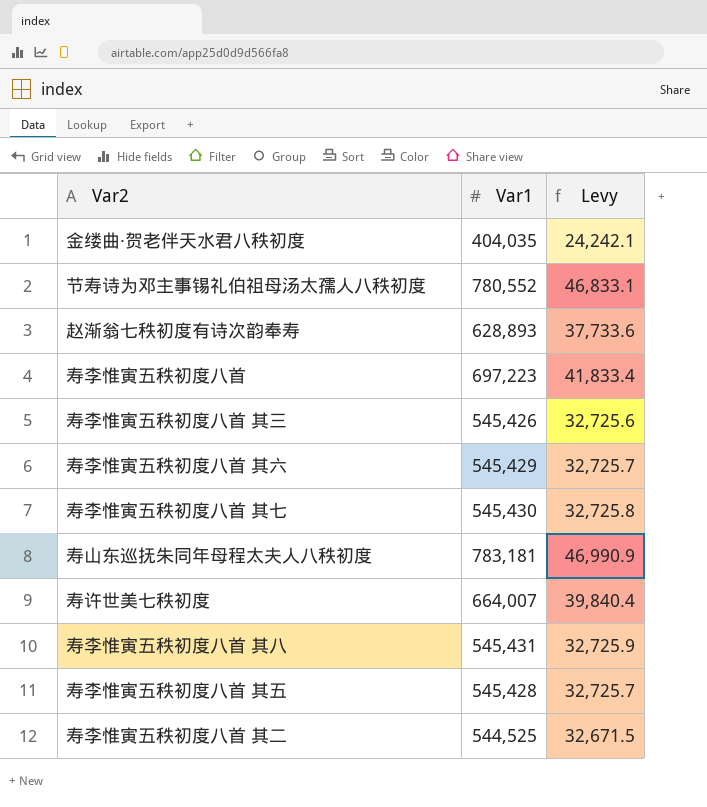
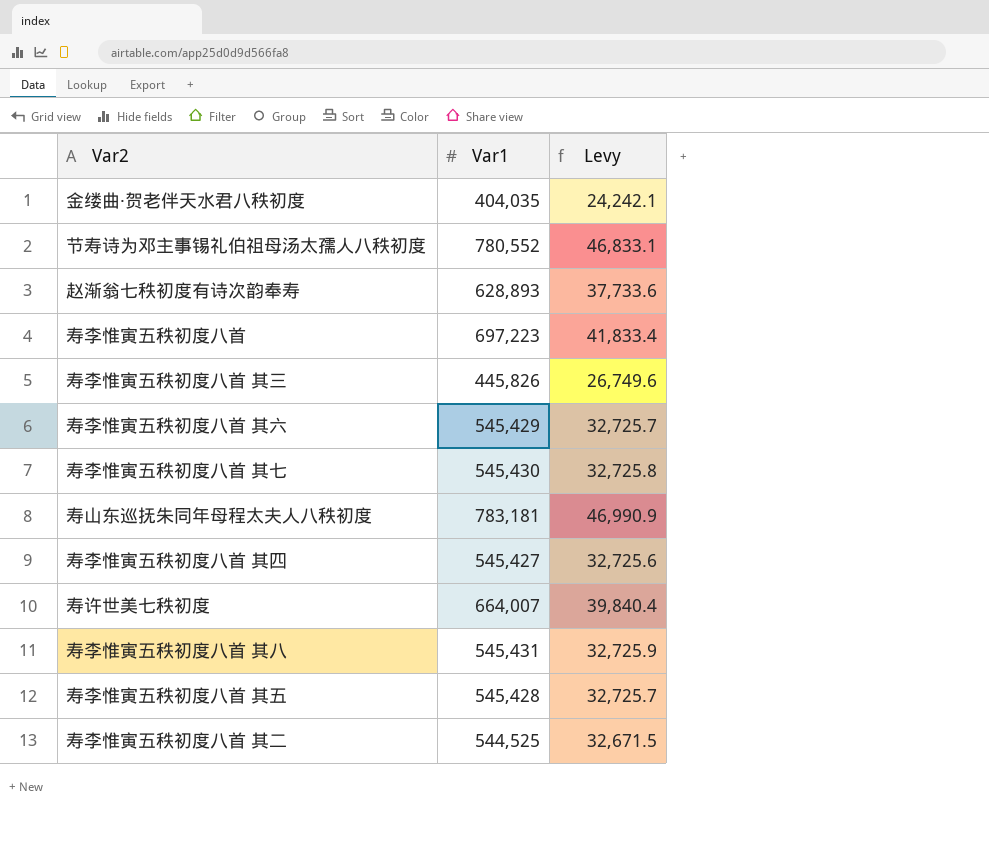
寿李惟寅五秩初度八首 其三 | Var1: 545,426 -> 445,826
寿李惟寅五秩初度八首 其三 | Levy: 32,725.6 -> 26,749.6
row 寿李惟寅五秩初度八首 其四: none -> 545,427 | 32,725.6

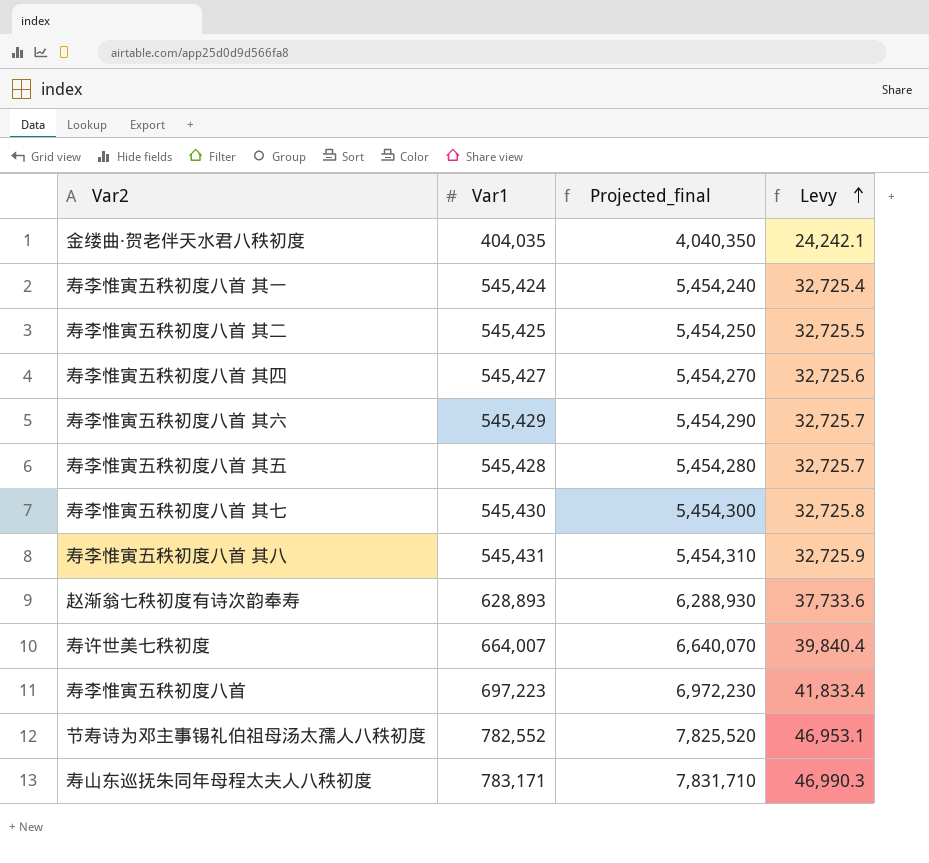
row order: none -> Levy ascending
column Projected_final | formula: none -> [Var1] * 10
row 寿李惟寅五秩初度八首 其三: 445,826 | 26,749.6 -> none
row 寿李惟寅五秩初度八首 其一: none -> 545,424 | 5,454,240 | 32,725.4
寿李惟寅五秩初度八首 其二 | Var1: 544,525 -> 545,425
寿李惟寅五秩初度八首 其二 | Levy: 32,671.5 -> 32,725.5
节寿诗为邓主事锡礼伯祖母汤太孺人八秩初度 | Var1: 780,552 -> 782,552
节寿诗为邓主事锡礼伯祖母汤太孺人八秩初度 | Levy: 46,833.1 -> 46,953.1
寿山东巡抚朱同年母程太夫人八秩初度 | Var1: 783,181 -> 783,171
寿山东巡抚朱同年母程太夫人八秩初度 | Levy: 46,990.9 -> 46,990.3

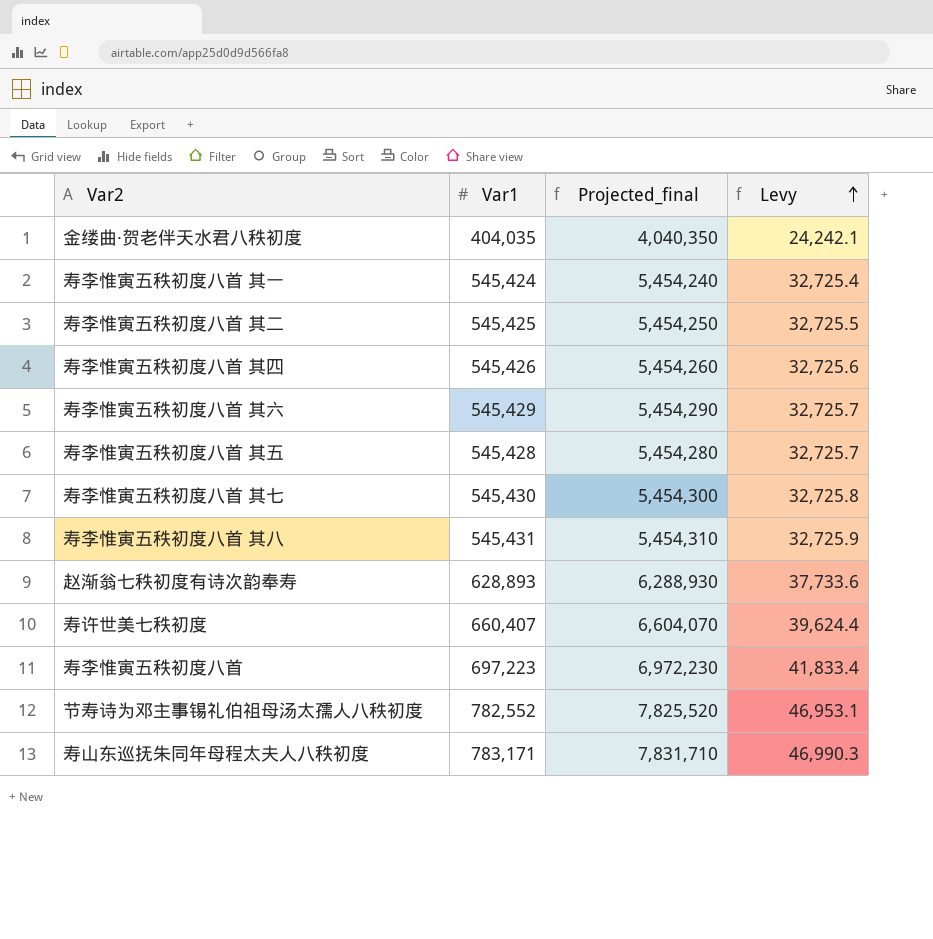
寿李惟寅五秩初度八首 其四 | Var1: 545,427 -> 545,426
寿李惟寅五秩初度八首 其四 | Projected_final: 5,454,270 -> 5,454,260
寿许世美七秩初度 | Var1: 664,007 -> 660,407
寿许世美七秩初度 | Projected_final: 6,640,070 -> 6,604,070
寿许世美七秩初度 | Levy: 39,840.4 -> 39,624.4

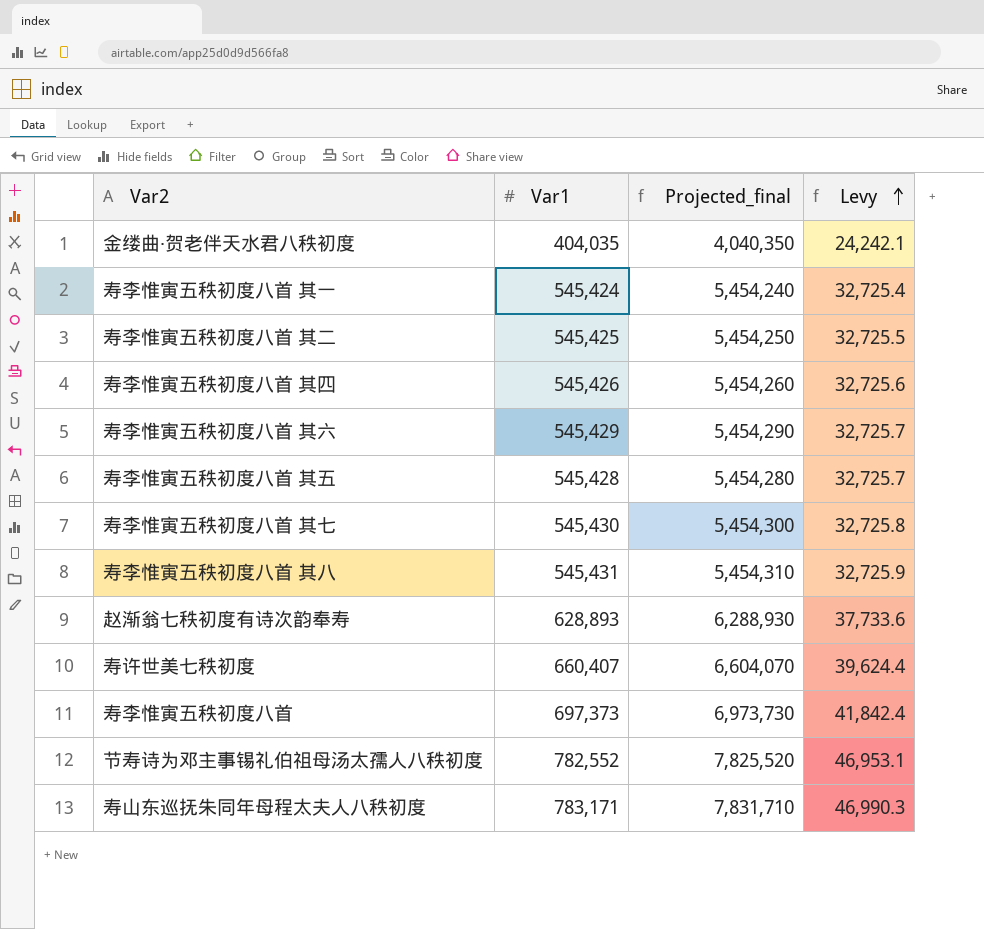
寿李惟寅五秩初度八首 | Var1: 697,223 -> 697,373
寿李惟寅五秩初度八首 | Projected_final: 6,972,230 -> 6,973,730
寿李惟寅五秩初度八首 | Levy: 41,833.4 -> 41,842.4

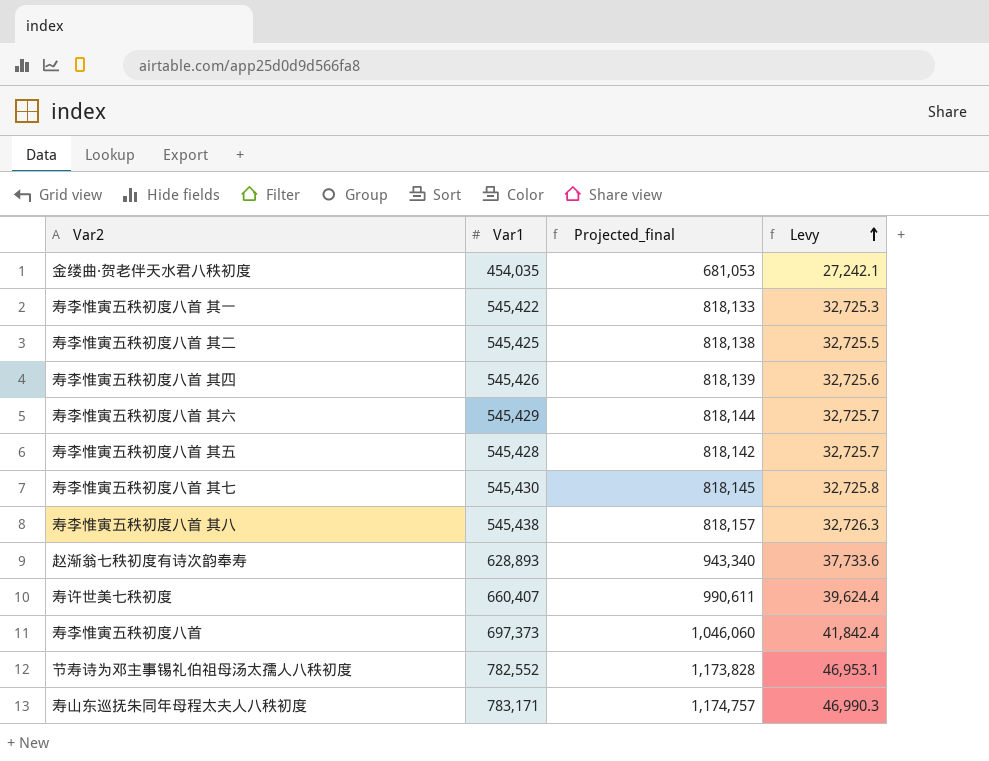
column Projected_final | formula: [Var1] * 10 -> [Var1] * 1.5
金缕曲·贺老伴天水君八秩初度 | Var1: 404,035 -> 454,035
金缕曲·贺老伴天水君八秩初度 | Levy: 24,242.1 -> 27,242.1
寿李惟寅五秩初度八首 其一 | Var1: 545,424 -> 545,422
寿李惟寅五秩初度八首 其一 | Levy: 32,725.4 -> 32,725.3
寿李惟寅五秩初度八首 其八 | Var1: 545,431 -> 545,438
寿李惟寅五秩初度八首 其八 | Levy: 32,725.9 -> 32,726.3

